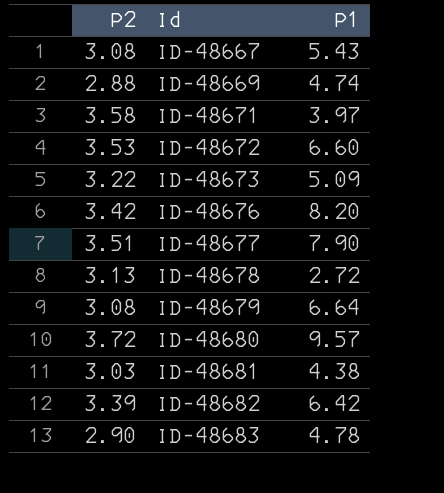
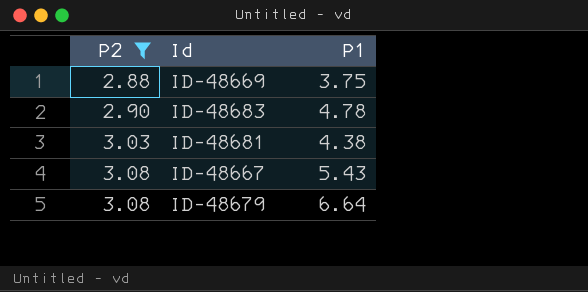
filter: none -> P2 <= 3.08
row order: Id ascending -> P2 ascending
ID-48669 | P1: 4.74 -> 3.75

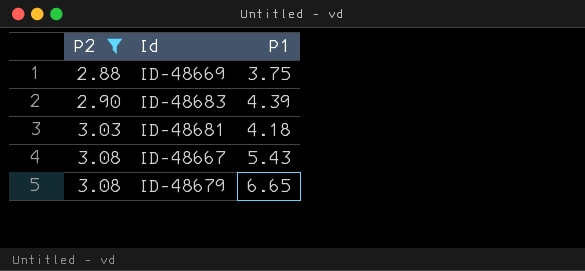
ID-48683 | P1: 4.78 -> 4.39
ID-48681 | P1: 4.38 -> 4.18
ID-48679 | P1: 6.64 -> 6.65

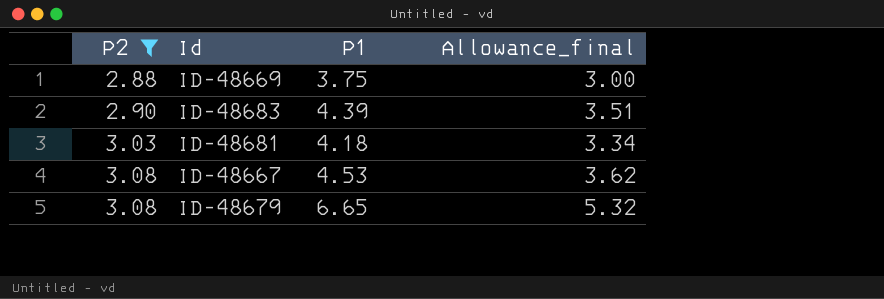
column Allowance_final | formula: none -> [P1] * 0.8
ID-48667 | P1: 5.43 -> 4.53

